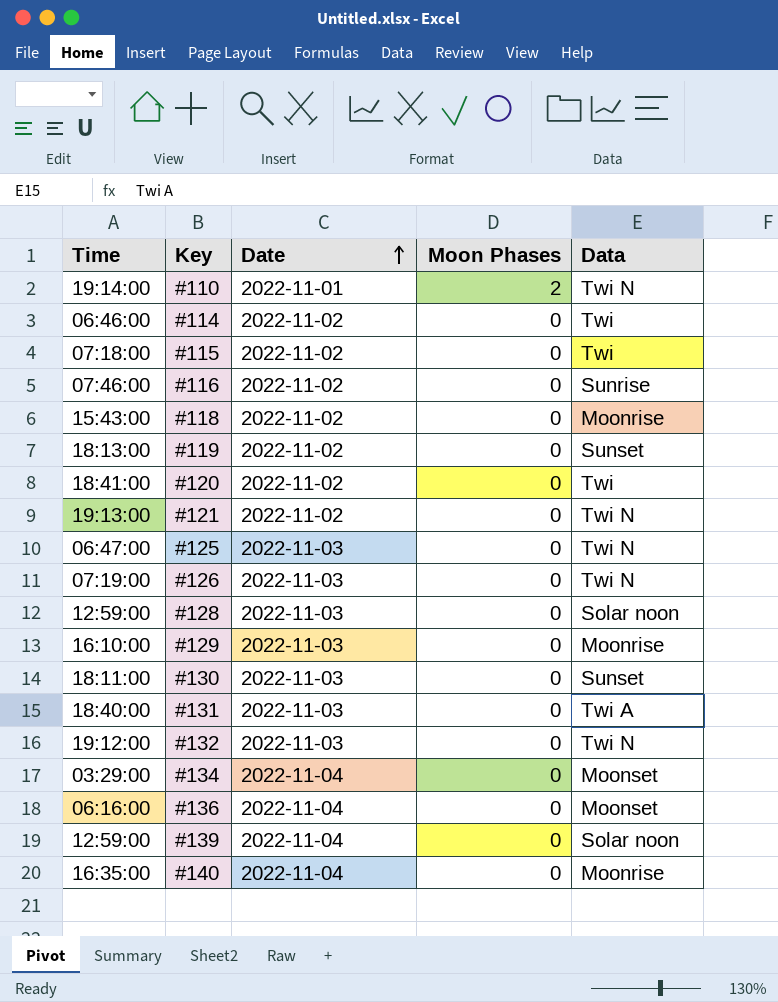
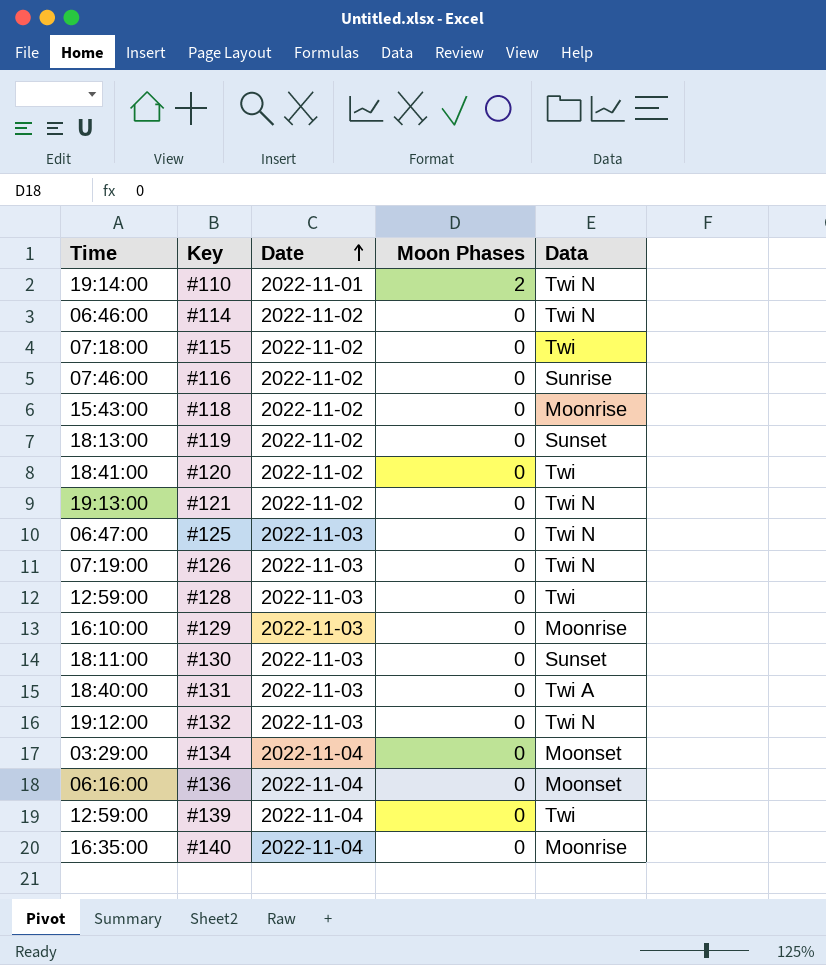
#114 | Data: Twi -> Twi N
#128 | Data: Solar noon -> Twi
#139 | Data: Solar noon -> Twi

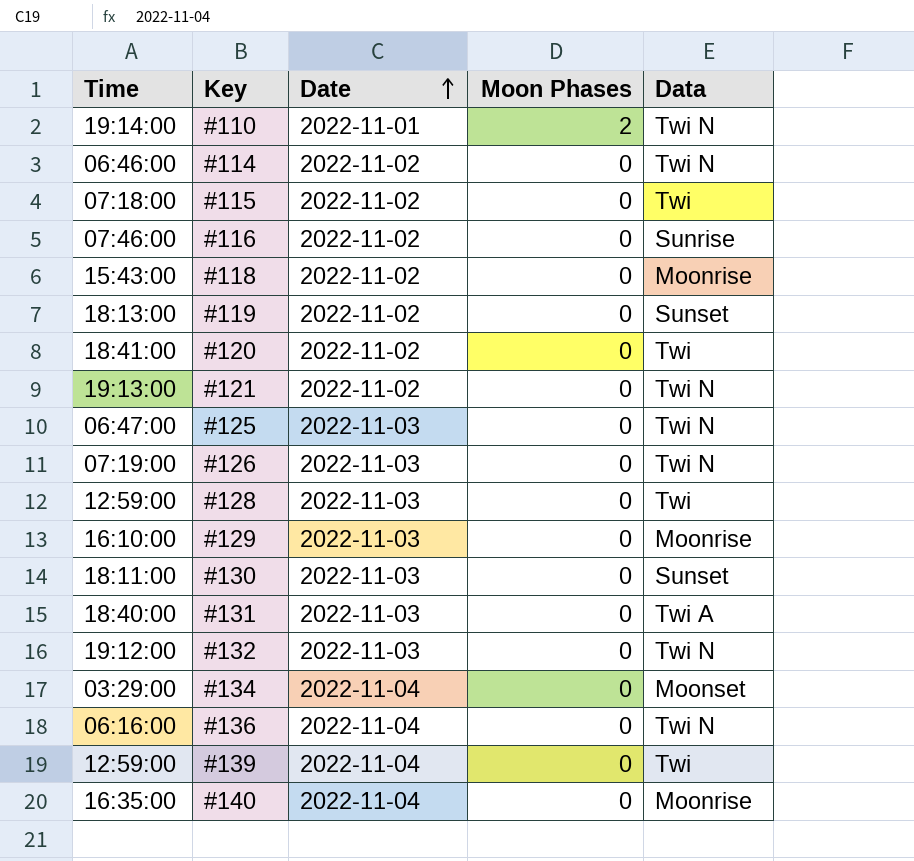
#136 | Data: Moonset -> Twi N

